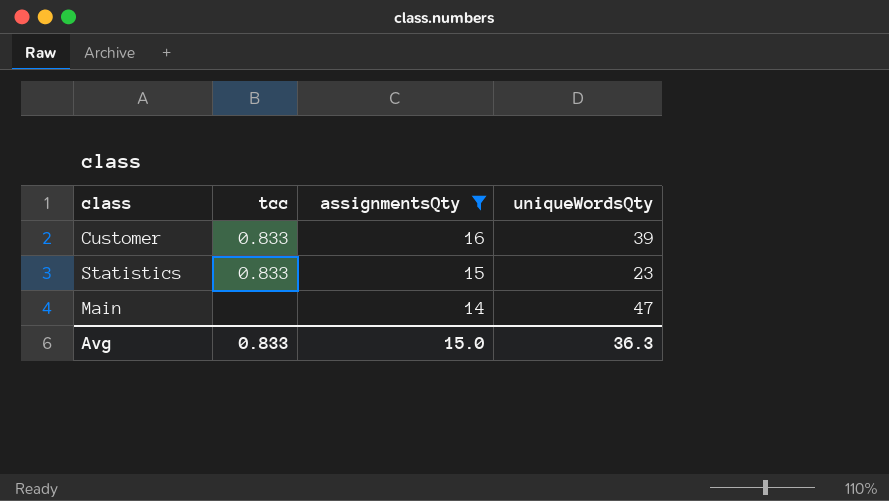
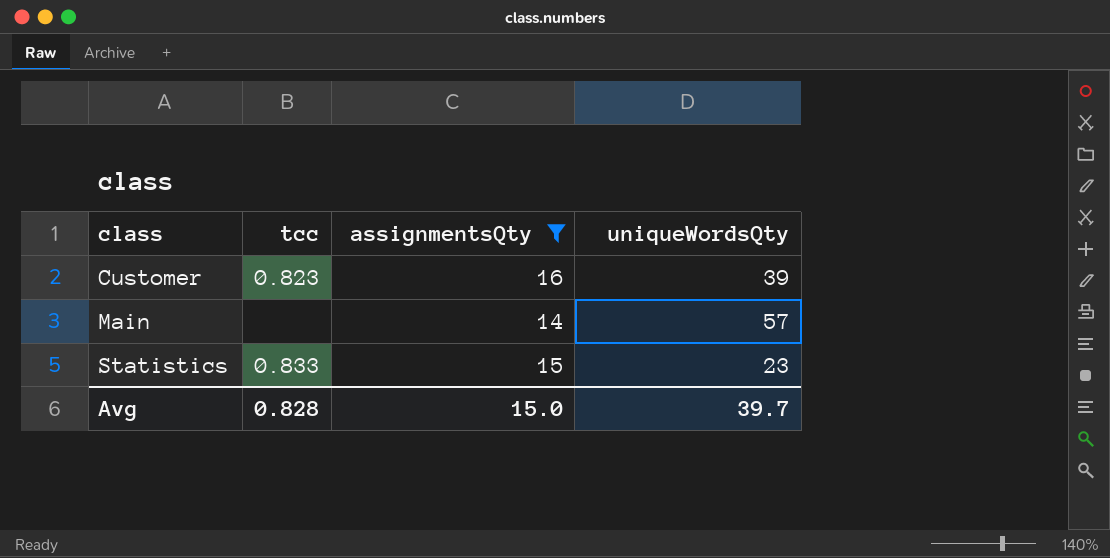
row order: assignmentsQty descending -> class ascending
Customer | tcc: 0.833 -> 0.823
Main | uniqueWordsQty: 47 -> 57
Avg | tcc: 0.833 -> 0.828
Avg | uniqueWordsQty: 36.3 -> 39.7

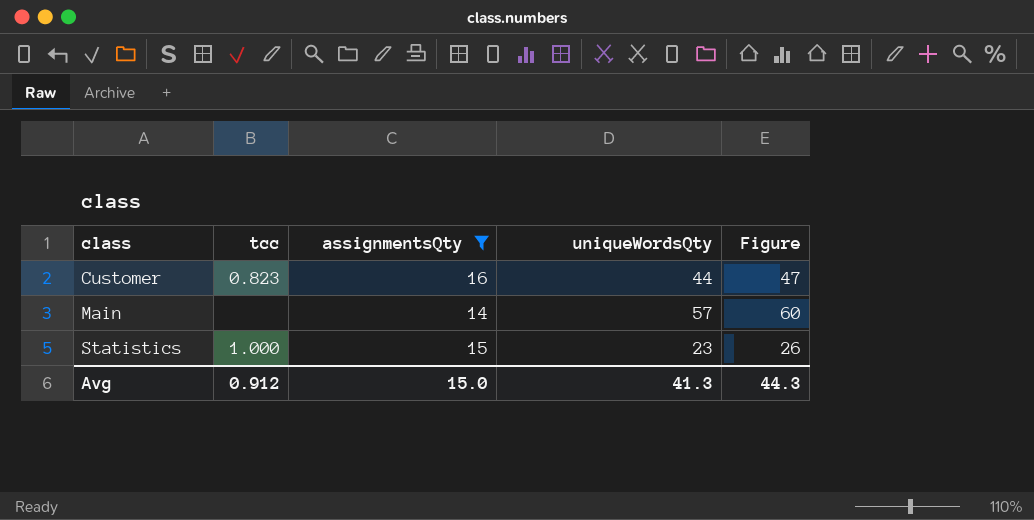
column Figure | formula: none -> [uniqueWordsQty] + 3
Customer | uniqueWordsQty: 39 -> 44
Statistics | tcc: 0.833 -> 1.000
Avg | tcc: 0.828 -> 0.912
Avg | uniqueWordsQty: 39.7 -> 41.3

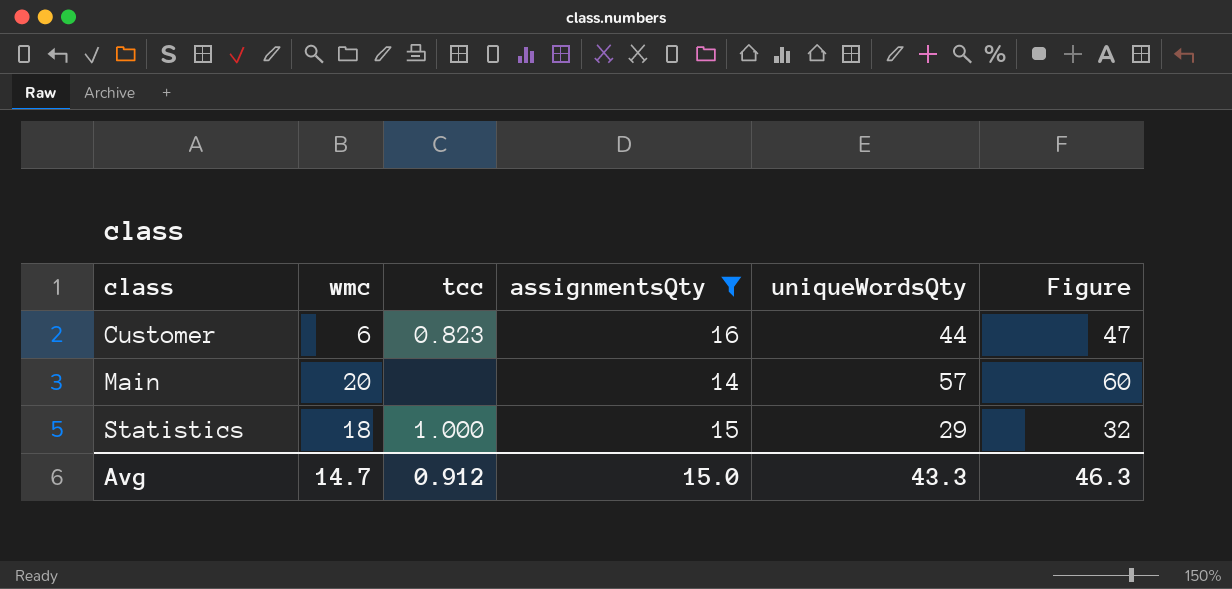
column wmc | position: none -> 2
Statistics | uniqueWordsQty: 23 -> 29
Statistics | Figure: 26 -> 32
Avg | uniqueWordsQty: 41.3 -> 43.3
Avg | Figure: 44.3 -> 46.3

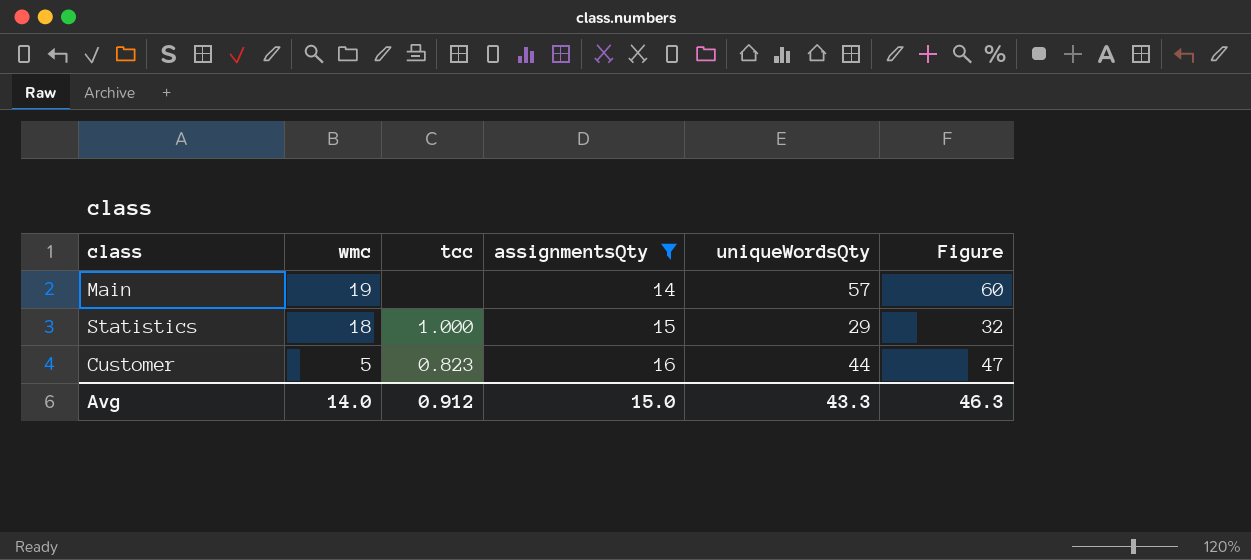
row order: class ascending -> wmc descending
Main | wmc: 20 -> 19
Customer | wmc: 6 -> 5
Avg | wmc: 14.7 -> 14.0

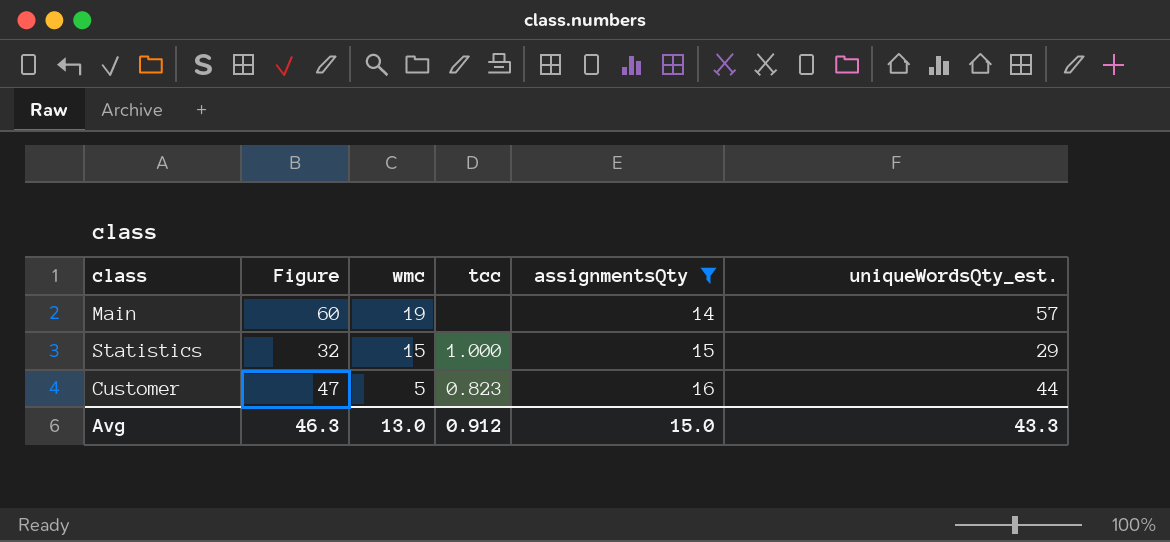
column Figure | position: 6 -> 2
column name: uniqueWordsQty -> uniqueWordsQty_est.
Statistics | wmc: 18 -> 15
Avg | wmc: 14.0 -> 13.0

